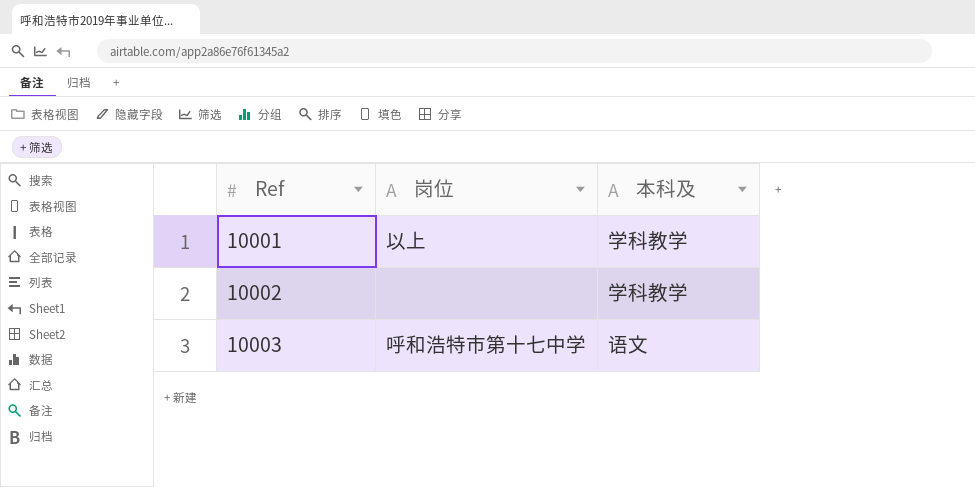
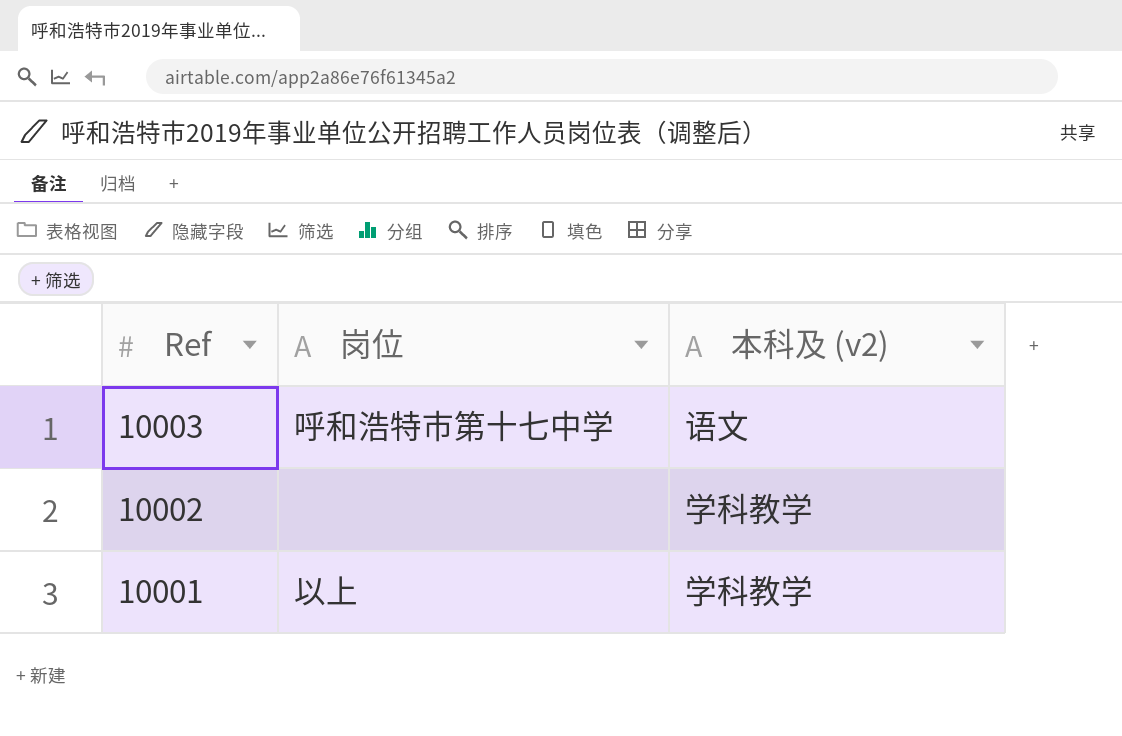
row order: Ref ascending -> Ref descending
column name: 本科及 -> 本科及 (v2)

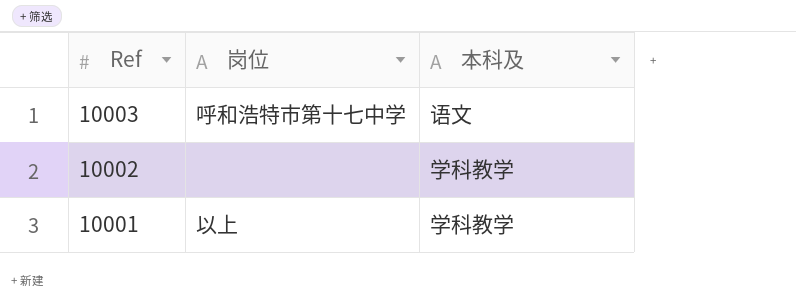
column name: 本科及 (v2) -> 本科及

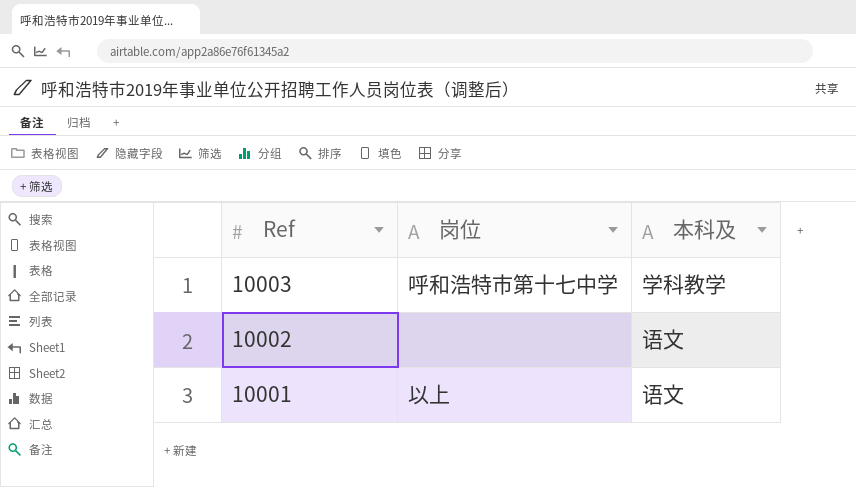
10003 | 本科及: 语文 -> 学科教学
10002 | 本科及: 学科教学 -> 语文
10001 | 本科及: 学科教学 -> 语文

